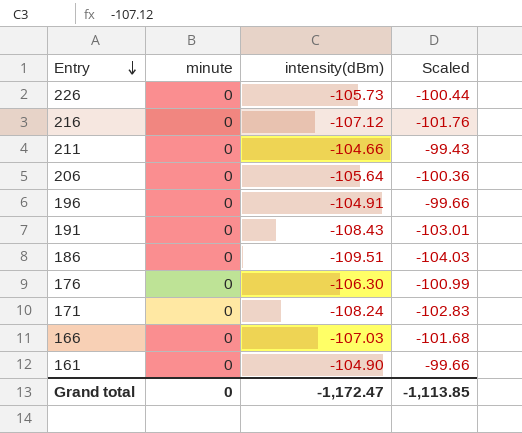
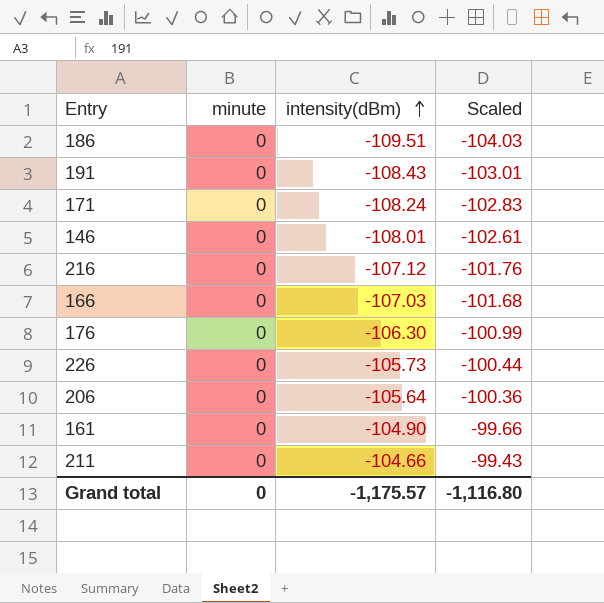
row order: Entry descending -> intensity(dBm) ascending
row 196: 0 | -104.91 | -99.66 -> none
row 146: none -> 0 | -108.01 | -102.61
Grand total | intensity(dBm): -1,172.47 -> -1,175.57
Grand total | Scaled: -1,113.85 -> -1,116.80

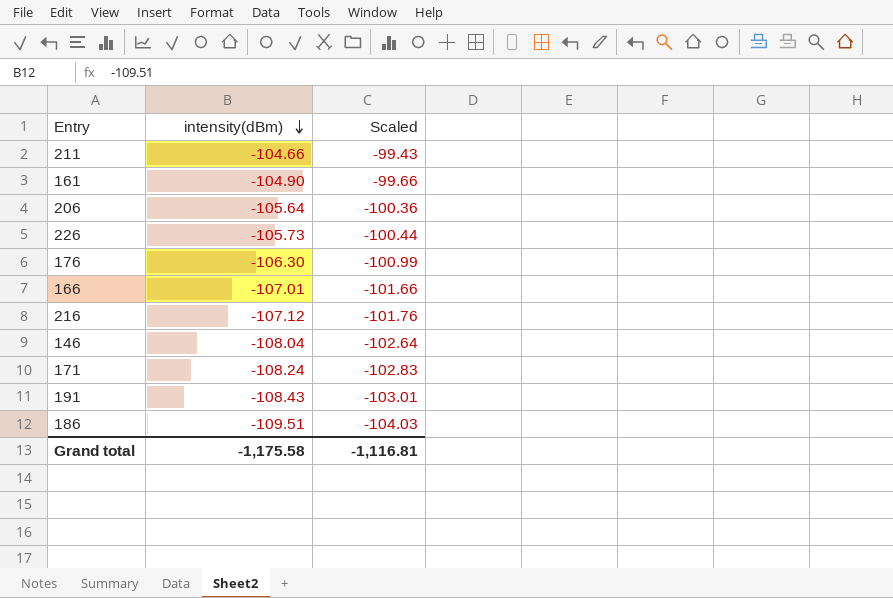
row order: intensity(dBm) ascending -> intensity(dBm) descending
column minute | position: 2 -> none
166 | intensity(dBm): -107.03 -> -107.01
166 | Scaled: -101.68 -> -101.66
146 | intensity(dBm): -108.01 -> -108.04
146 | Scaled: -102.61 -> -102.64
Grand total | intensity(dBm): -1,175.57 -> -1,175.58
Grand total | Scaled: -1,116.80 -> -1,116.81

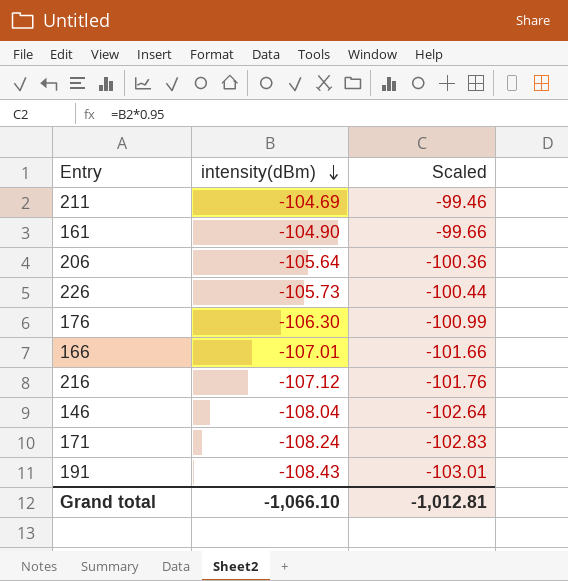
row 186: -109.51 | -104.03 -> none
211 | intensity(dBm): -104.66 -> -104.69
211 | Scaled: -99.43 -> -99.46
Grand total | intensity(dBm): -1,175.58 -> -1,066.10
Grand total | Scaled: -1,116.81 -> -1,012.81

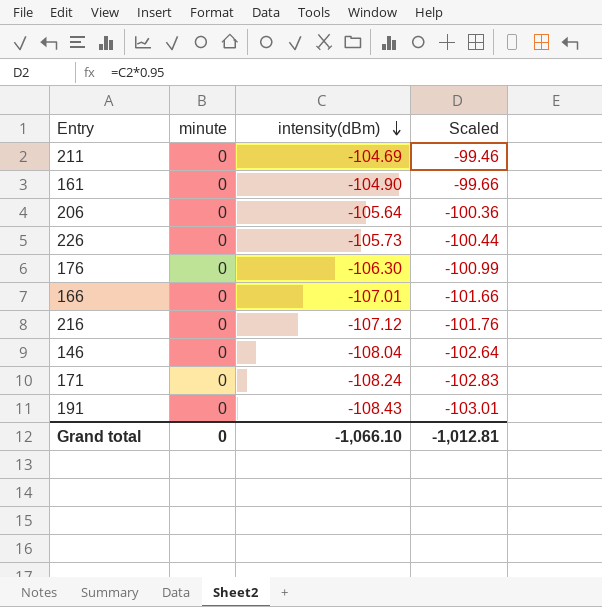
column minute | position: none -> 2

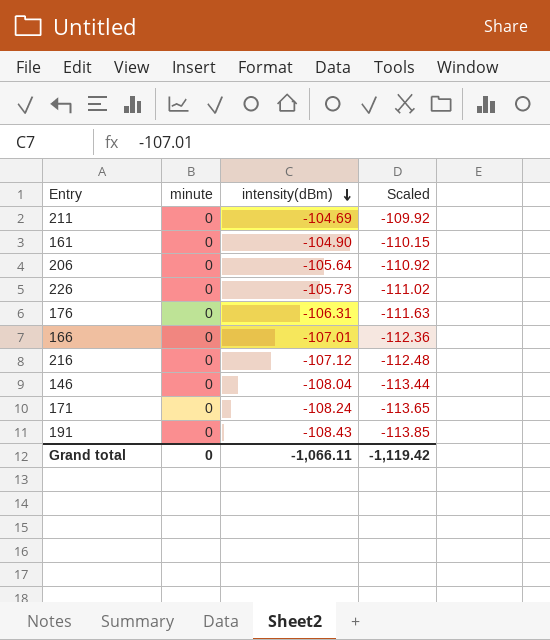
column Scaled | formula: [intensity(dBm)] * 0.95 -> [intensity(dBm)] * 1.05
176 | intensity(dBm): -106.30 -> -106.31
Grand total | intensity(dBm): -1,066.10 -> -1,066.11
Grand total | Scaled: -1,012.81 -> -1,119.42

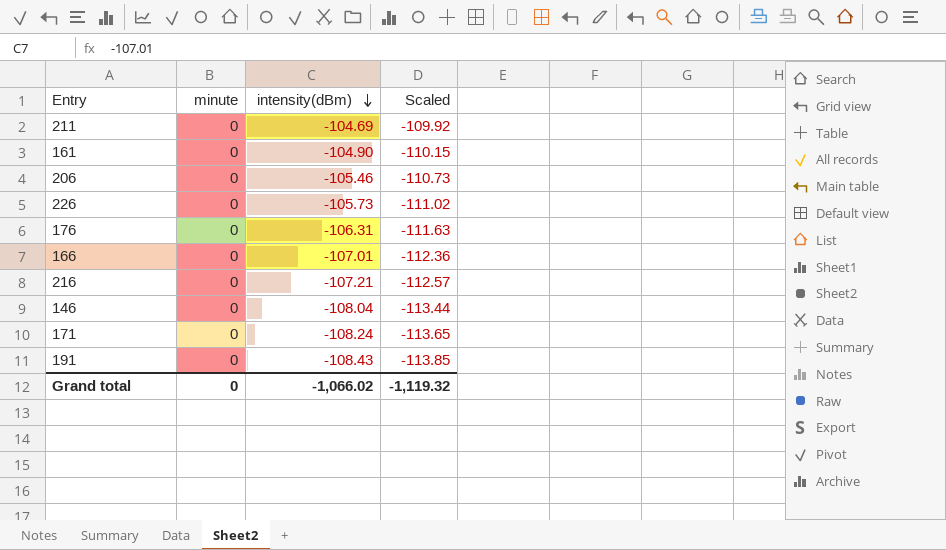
206 | intensity(dBm): -105.64 -> -105.46
206 | Scaled: -110.92 -> -110.73
216 | intensity(dBm): -107.12 -> -107.21
216 | Scaled: -112.48 -> -112.57
Grand total | intensity(dBm): -1,066.11 -> -1,066.02
Grand total | Scaled: -1,119.42 -> -1,119.32

